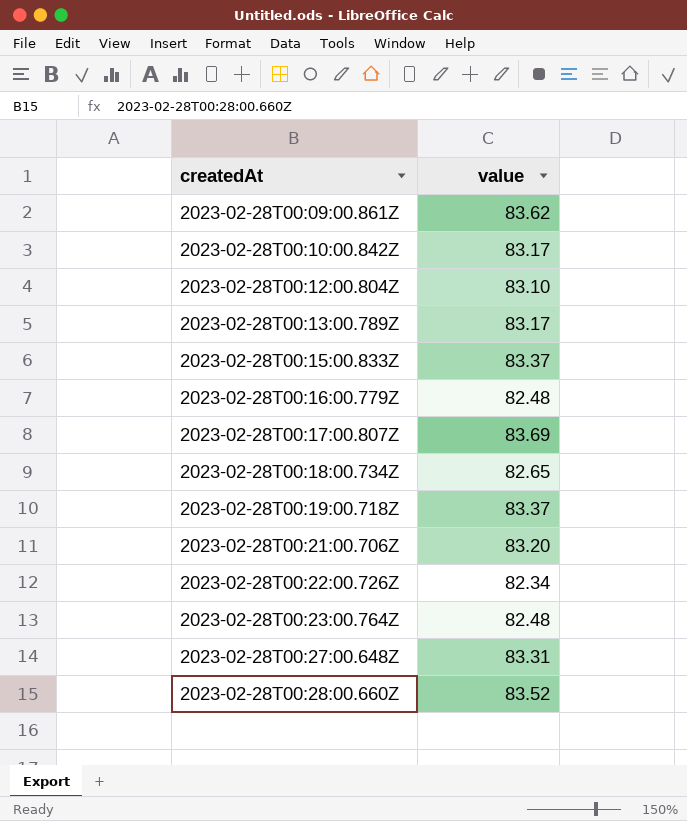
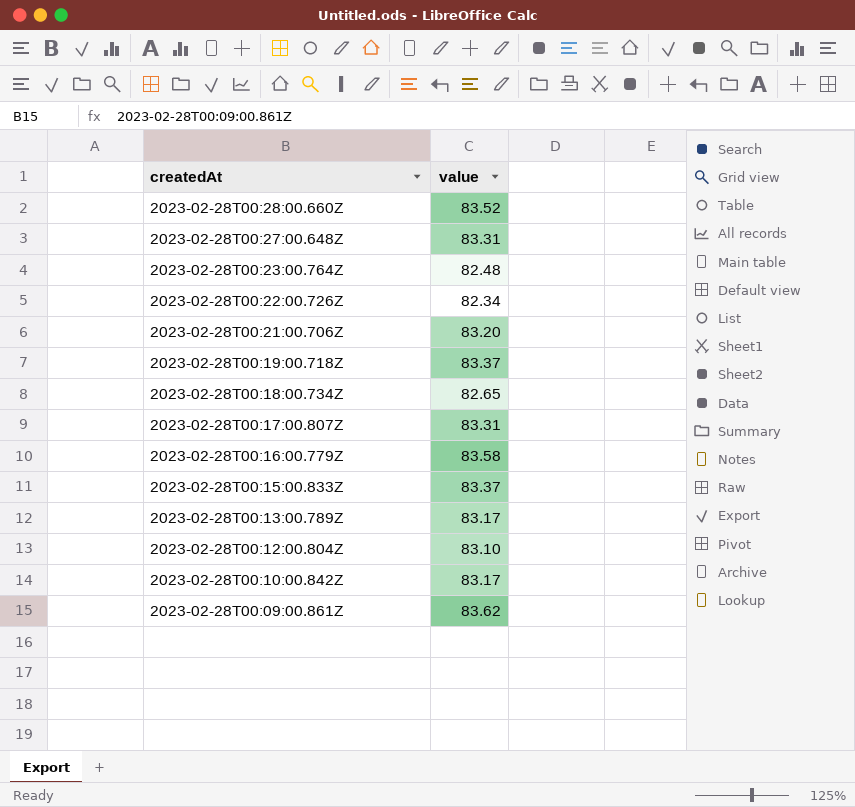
row order: createdAt ascending -> createdAt descending
2023-02-28T00:17:00.807Z | value: 83.69 -> 83.31
2023-02-28T00:16:00.779Z | value: 82.48 -> 83.58

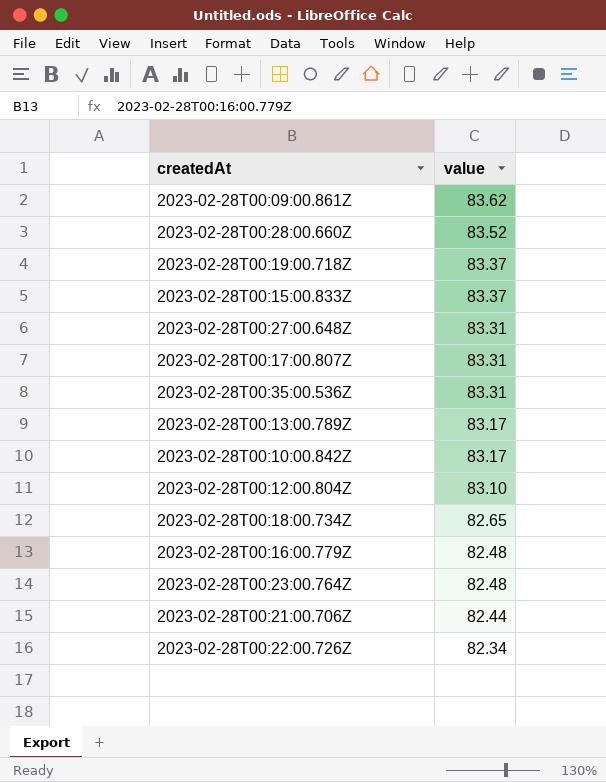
row order: createdAt descending -> value descending
row 2023-02-28T00:35:00.536Z: none -> 83.31
2023-02-28T00:16:00.779Z | value: 83.58 -> 82.48
2023-02-28T00:21:00.706Z | value: 83.20 -> 82.44

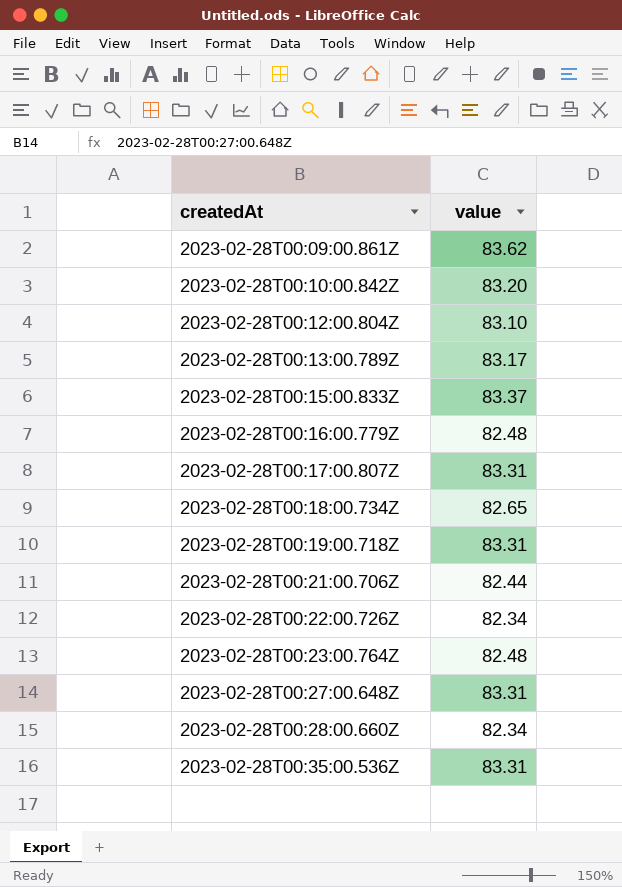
row order: value descending -> createdAt ascending
2023-02-28T00:10:00.842Z | value: 83.17 -> 83.20
2023-02-28T00:19:00.718Z | value: 83.37 -> 83.31
2023-02-28T00:28:00.660Z | value: 83.52 -> 82.34

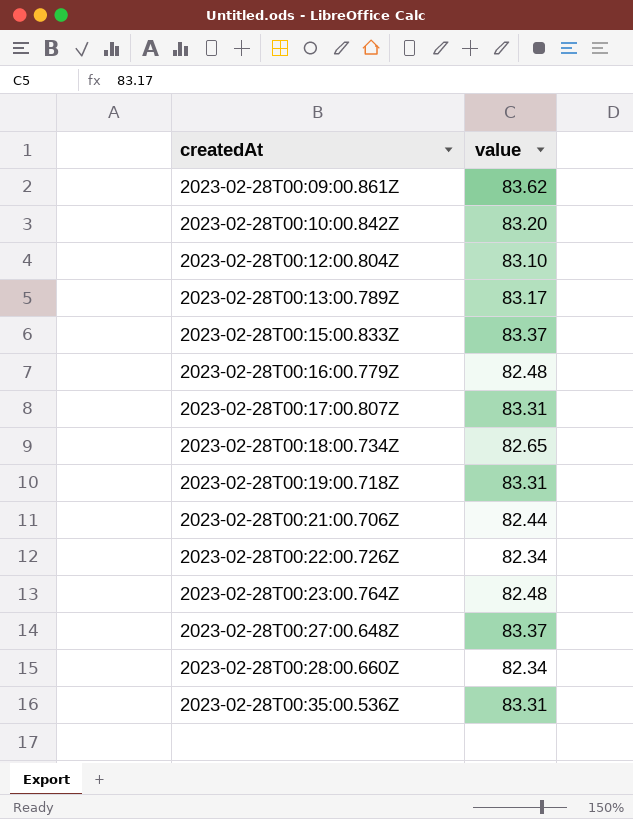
2023-02-28T00:27:00.648Z | value: 83.31 -> 83.37

